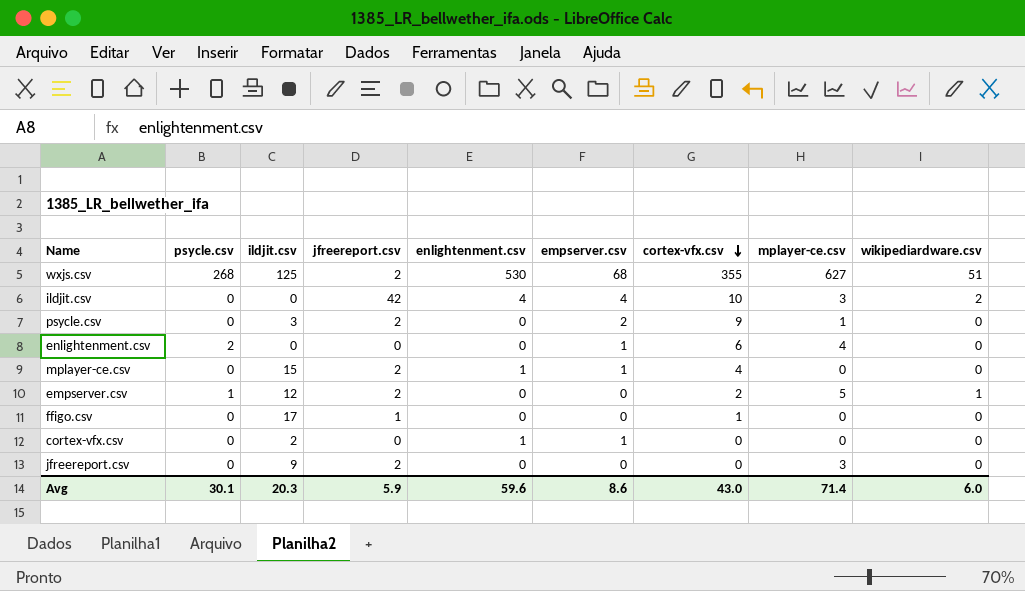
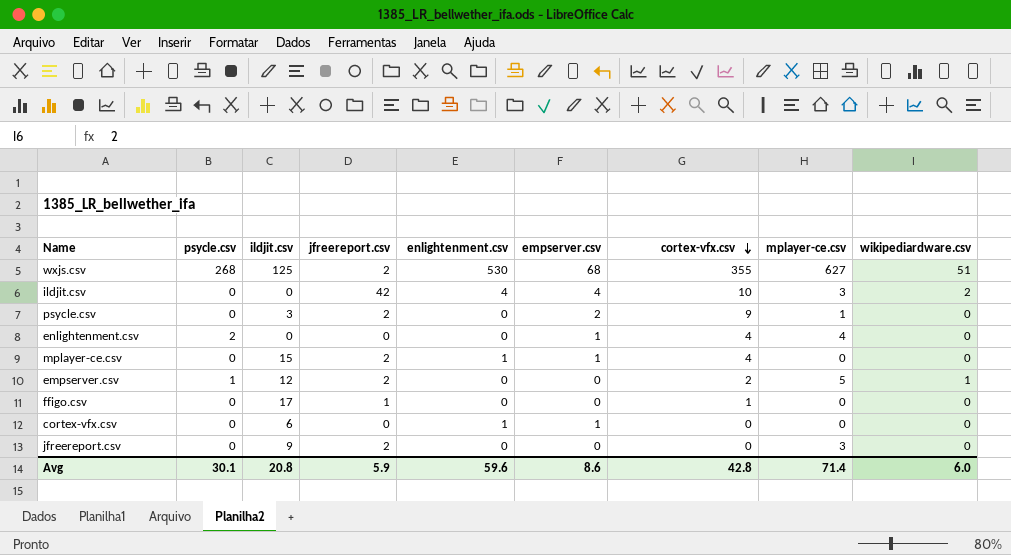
enlightenment.csv | cortex-vfx.csv: 6 -> 4
cortex-vfx.csv | ildjit.csv: 2 -> 6
Avg | ildjit.csv: 20.3 -> 20.8
Avg | cortex-vfx.csv: 43.0 -> 42.8

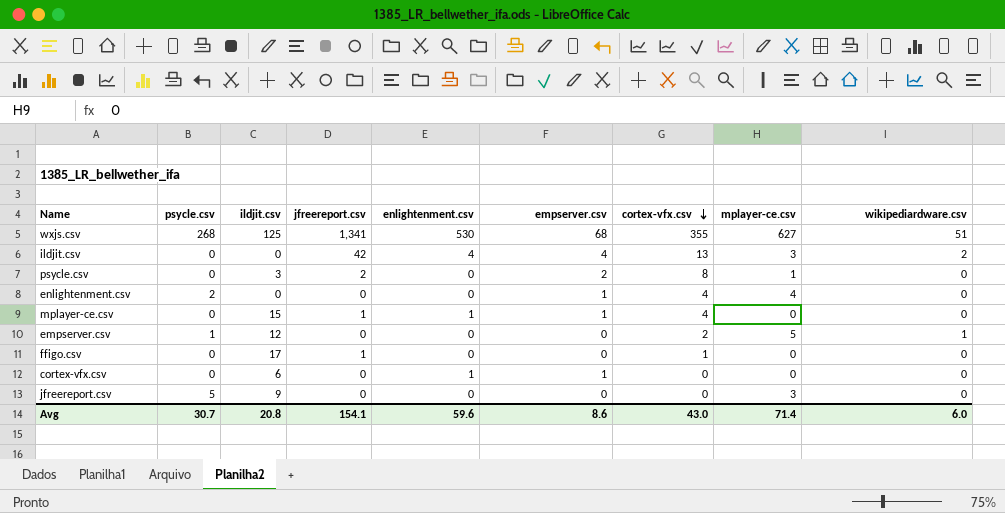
wxjs.csv | jfreereport.csv: 2 -> 1,341
ildjit.csv | cortex-vfx.csv: 10 -> 13
psycle.csv | cortex-vfx.csv: 9 -> 8
mplayer-ce.csv | jfreereport.csv: 2 -> 1
empserver.csv | jfreereport.csv: 2 -> 0
jfreereport.csv | psycle.csv: 0 -> 5
jfreereport.csv | jfreereport.csv: 2 -> 0
Avg | psycle.csv: 30.1 -> 30.7
Avg | jfreereport.csv: 5.9 -> 154.1
Avg | cortex-vfx.csv: 42.8 -> 43.0

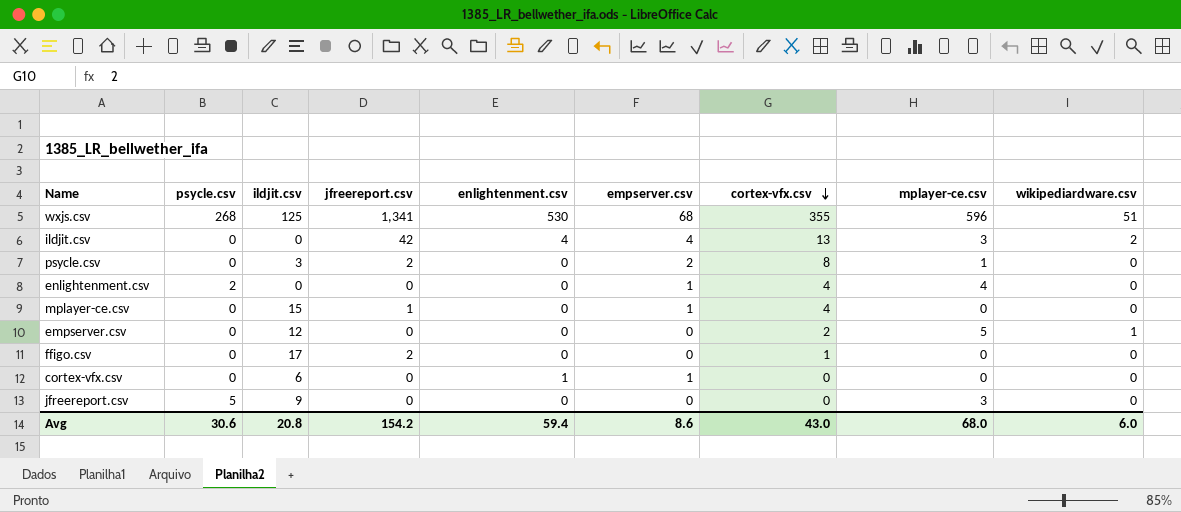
wxjs.csv | mplayer-ce.csv: 627 -> 596
mplayer-ce.csv | enlightenment.csv: 1 -> 0
empserver.csv | psycle.csv: 1 -> 0
ffigo.csv | jfreereport.csv: 1 -> 2
Avg | psycle.csv: 30.7 -> 30.6
Avg | jfreereport.csv: 154.1 -> 154.2
Avg | enlightenment.csv: 59.6 -> 59.4
Avg | mplayer-ce.csv: 71.4 -> 68.0

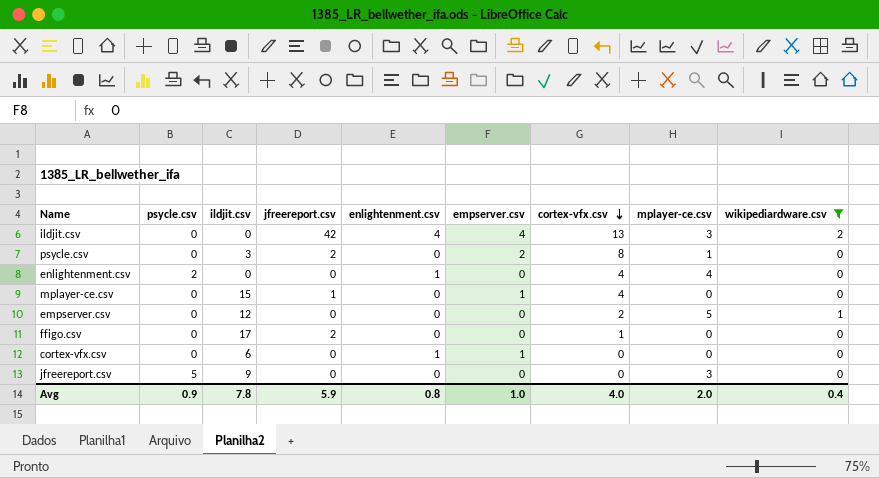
filter: none -> wikipediardware.csv != 51
enlightenment.csv | enlightenment.csv: 0 -> 1
enlightenment.csv | empserver.csv: 1 -> 0
Avg | psycle.csv: 30.6 -> 0.9
Avg | ildjit.csv: 20.8 -> 7.8
Avg | jfreereport.csv: 154.2 -> 5.9
Avg | enlightenment.csv: 59.4 -> 0.8
Avg | empserver.csv: 8.6 -> 1.0
Avg | cortex-vfx.csv: 43.0 -> 4.0
Avg | mplayer-ce.csv: 68.0 -> 2.0
Avg | wikipediardware.csv: 6.0 -> 0.4

